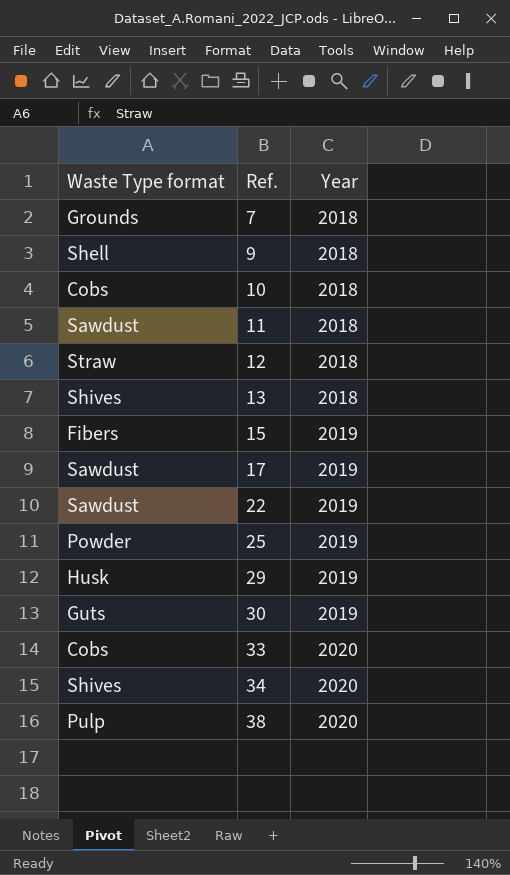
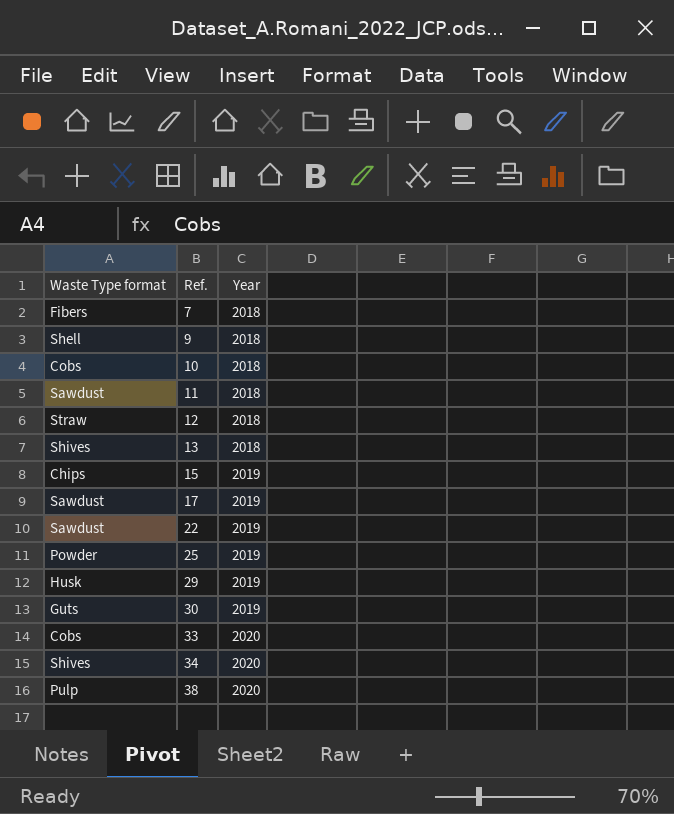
7 | Waste Type format: Grounds -> Fibers
15 | Waste Type format: Fibers -> Chips

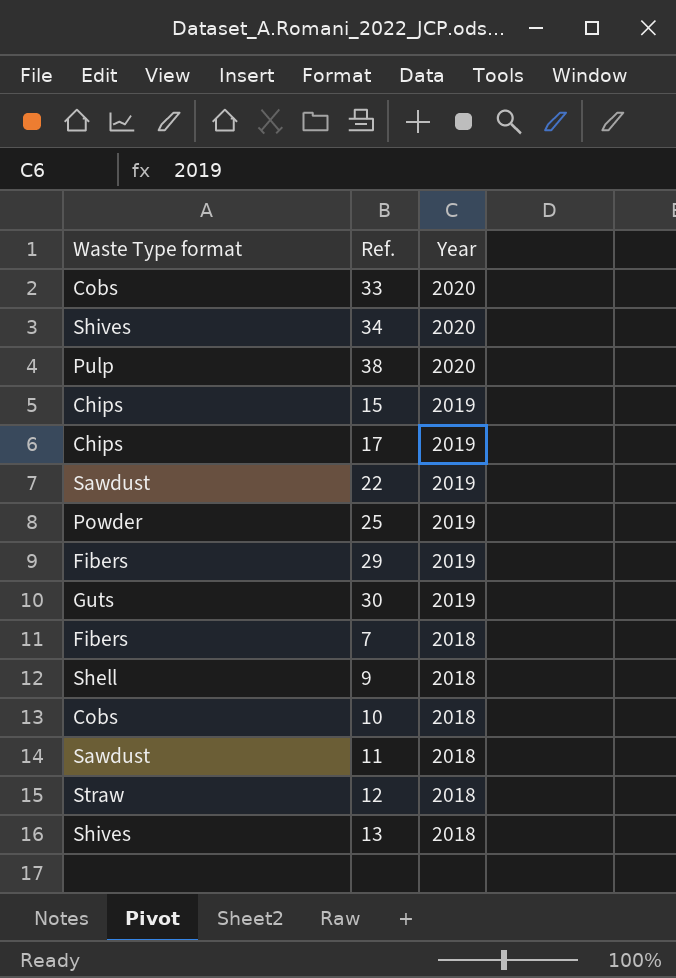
row order: Ref. ascending -> Year descending
17 | Waste Type format: Sawdust -> Chips
29 | Waste Type format: Husk -> Fibers

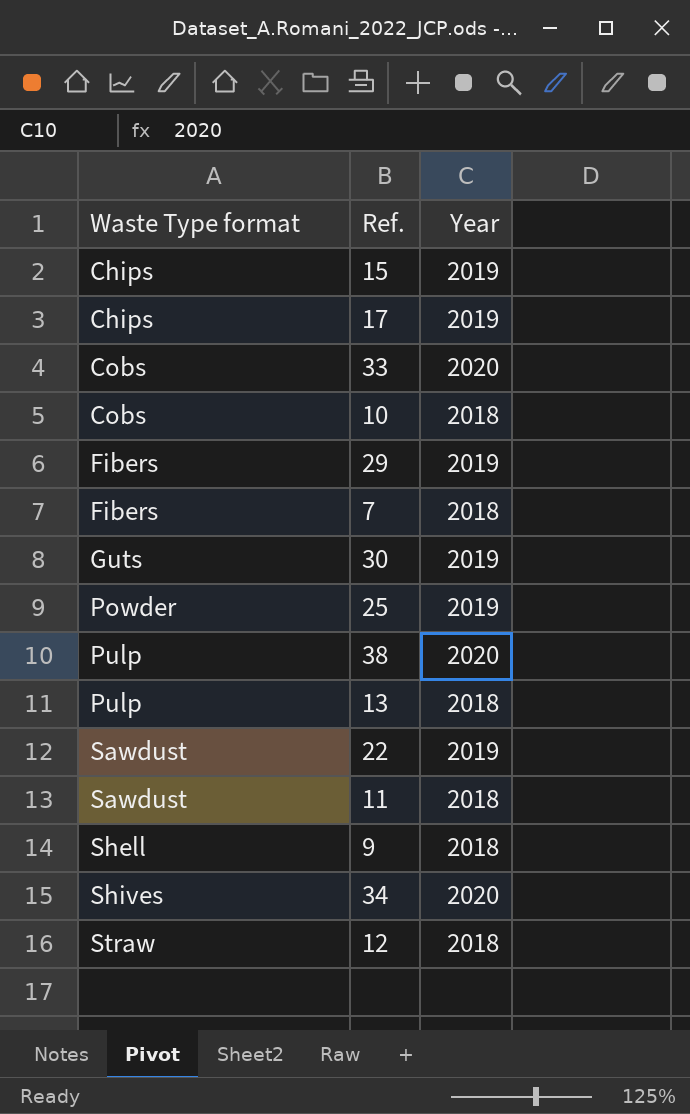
row order: Year descending -> Waste Type format ascending
13 | Waste Type format: Shives -> Pulp

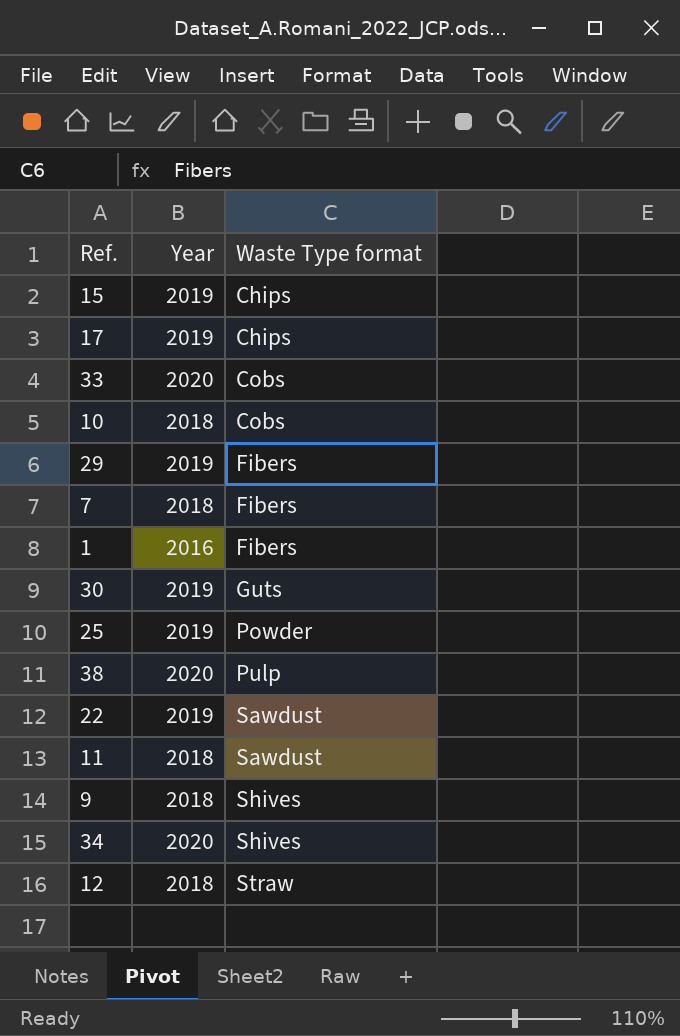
column Waste Type format | position: 1 -> 3
row 13: Pulp | 2018 -> none
row 1: none -> 2016 | Fibers
9 | Waste Type format: Shell -> Shives

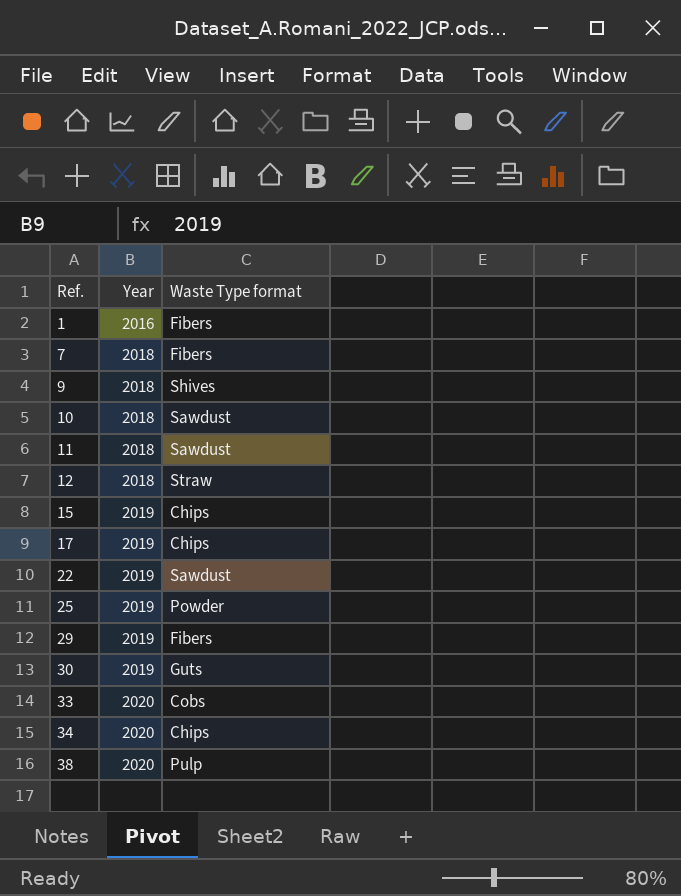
row order: Waste Type format ascending -> Ref. ascending
10 | Waste Type format: Cobs -> Sawdust
34 | Waste Type format: Shives -> Chips

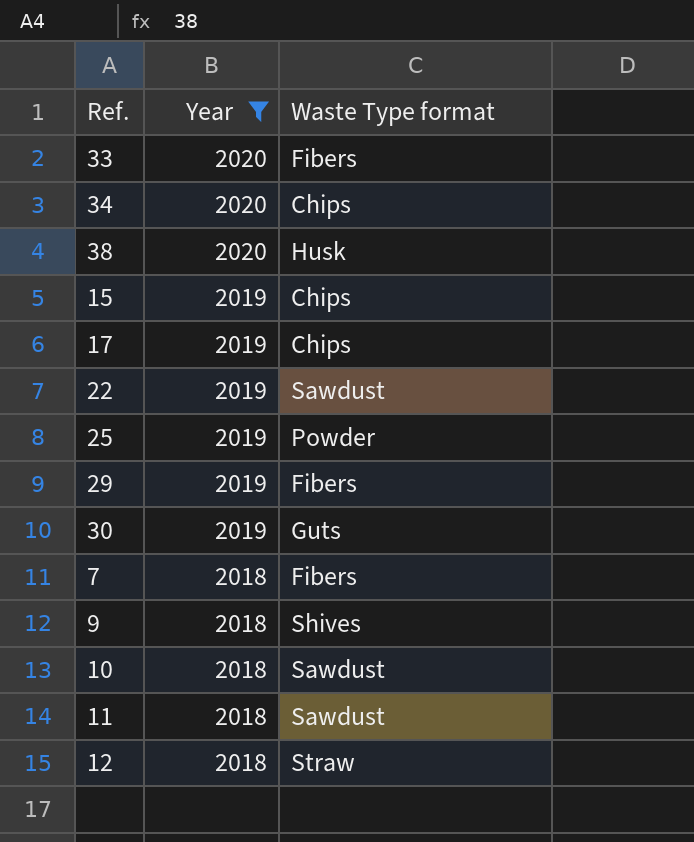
filter: none -> Year != 2016
row order: Ref. ascending -> Year descending
33 | Waste Type format: Cobs -> Fibers
38 | Waste Type format: Pulp -> Husk

